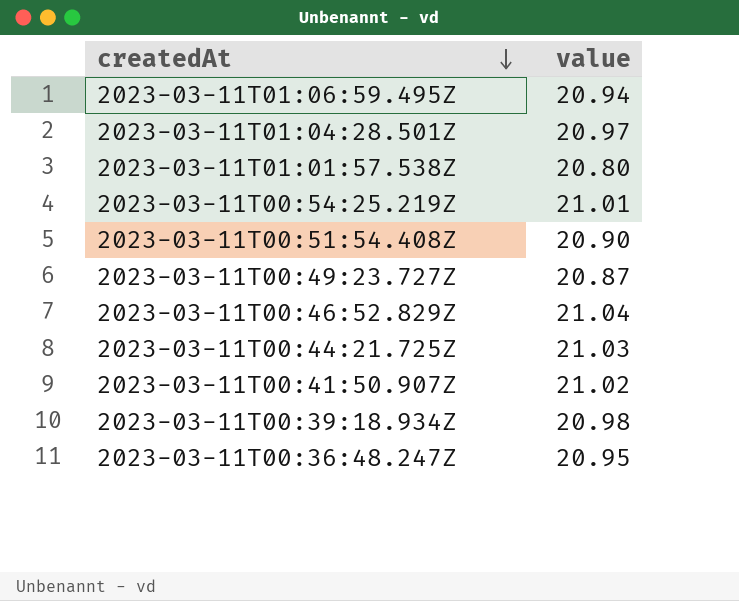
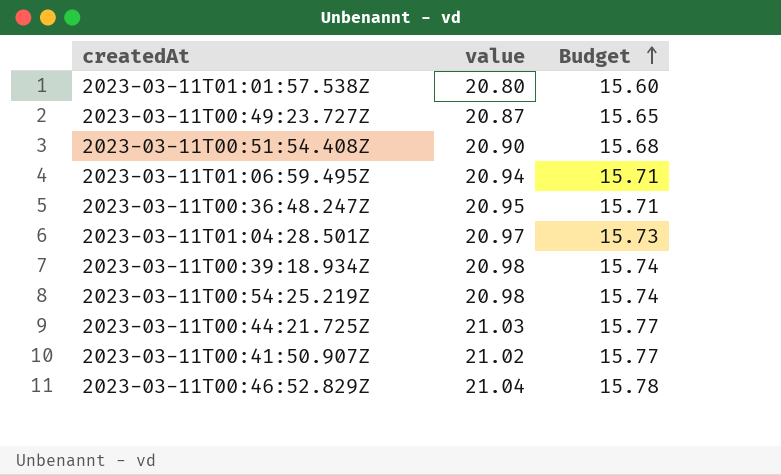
row order: createdAt descending -> Budget ascending
column Budget | formula: none -> [value] * 0.75
2023-03-11T00:54:25.219Z | value: 21.01 -> 20.98

